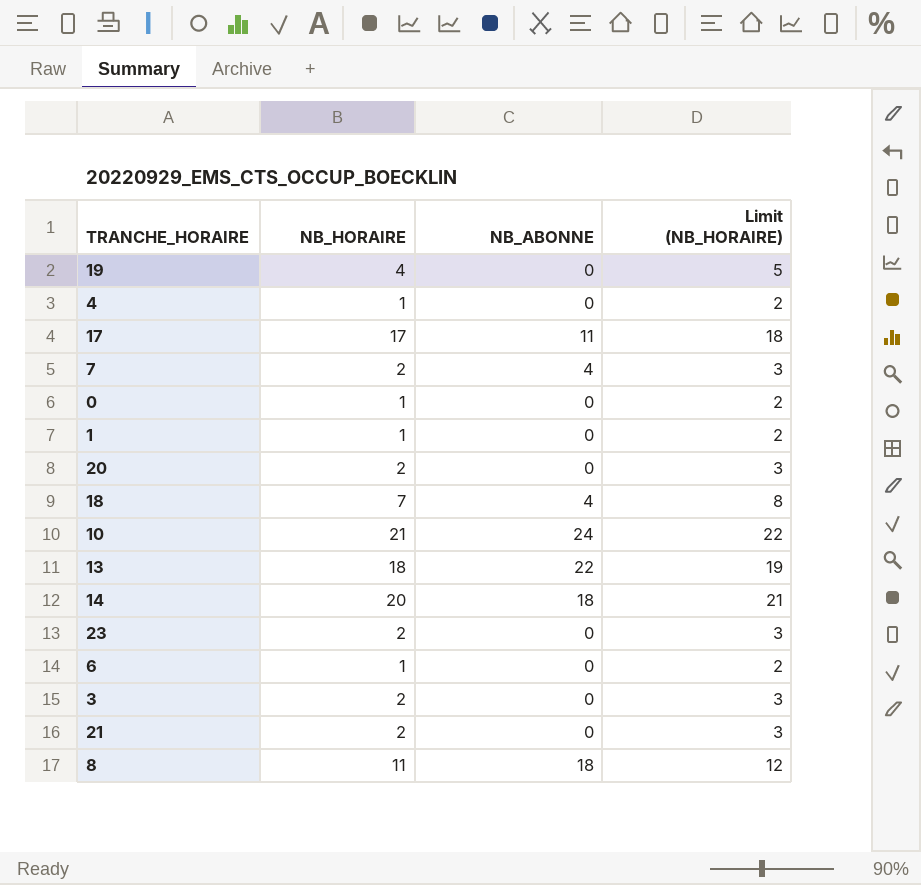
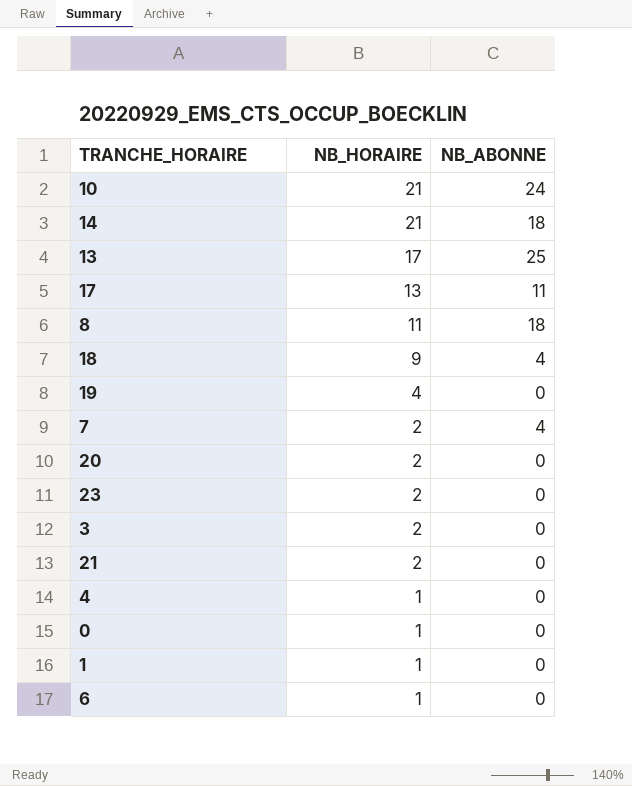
row order: none -> NB_HORAIRE descending
column Limit (NB_HORAIRE) | formula: [NB_HORAIRE] + 1 -> none
14 | NB_HORAIRE: 20 -> 21
13 | NB_HORAIRE: 18 -> 17
13 | NB_ABONNE: 22 -> 25
17 | NB_HORAIRE: 17 -> 13
18 | NB_HORAIRE: 7 -> 9

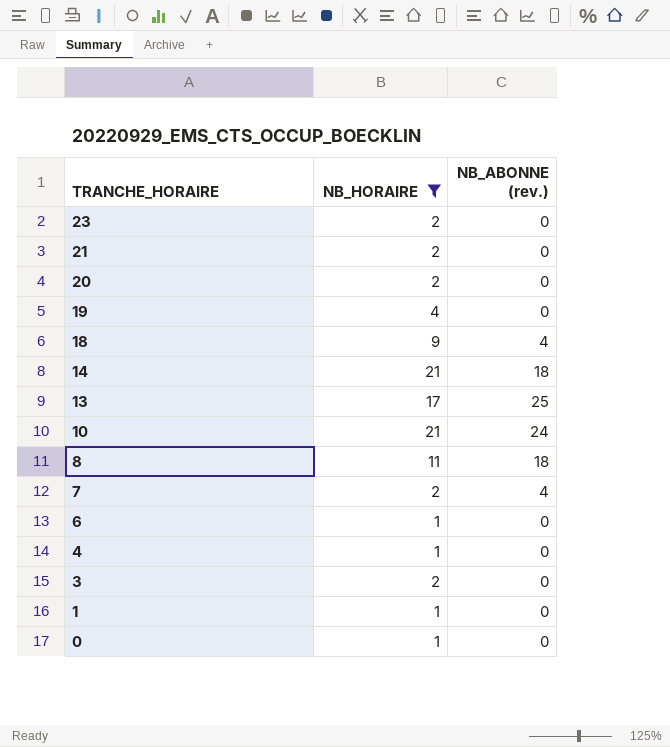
filter: none -> NB_HORAIRE != 13
row order: NB_HORAIRE descending -> TRANCHE_HORAIRE descending
column name: NB_ABONNE -> NB_ABONNE (rev.)

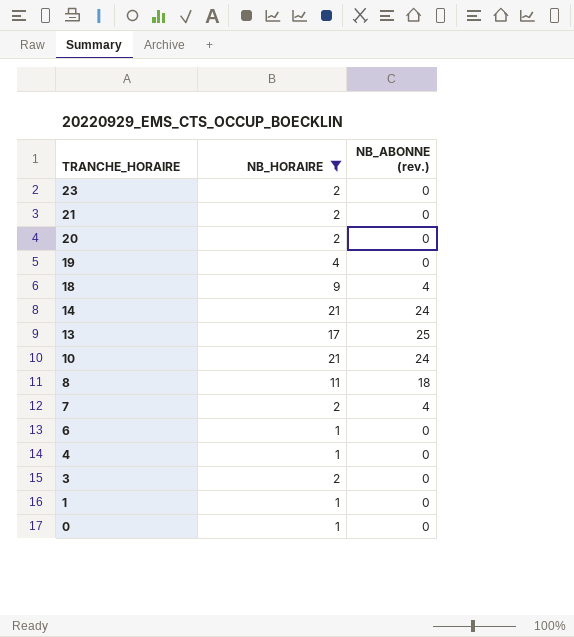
14 | NB_ABONNE (rev.): 18 -> 24

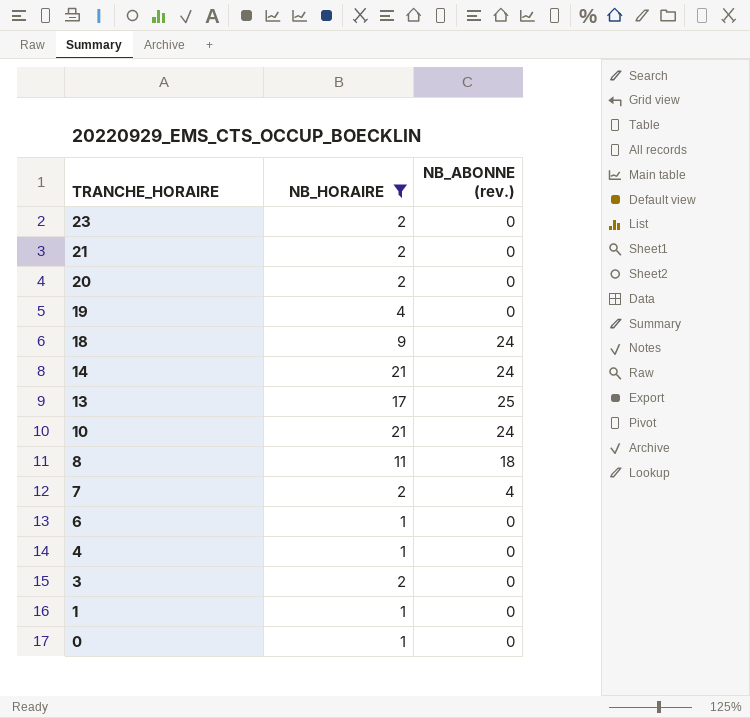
18 | NB_ABONNE (rev.): 4 -> 24

